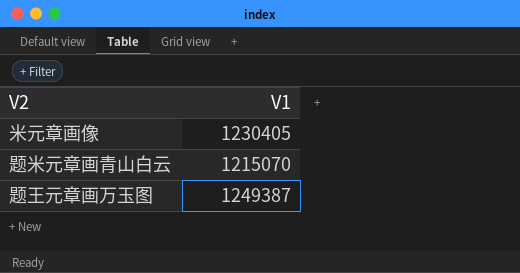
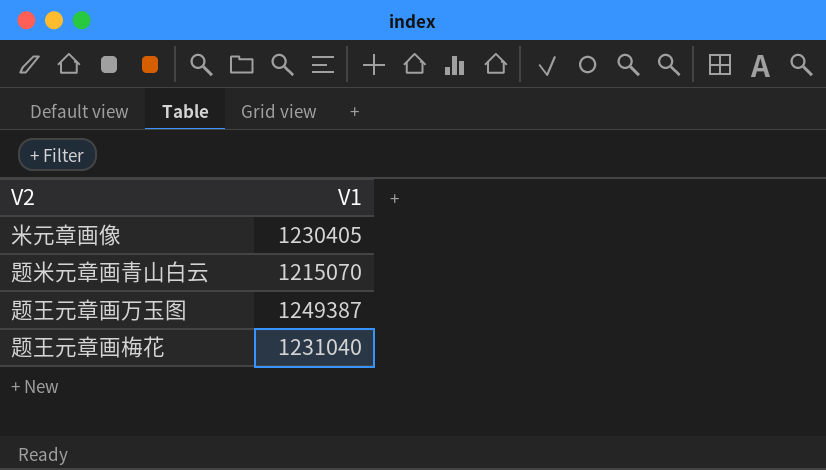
row 题王元章画梅花: none -> 1231040

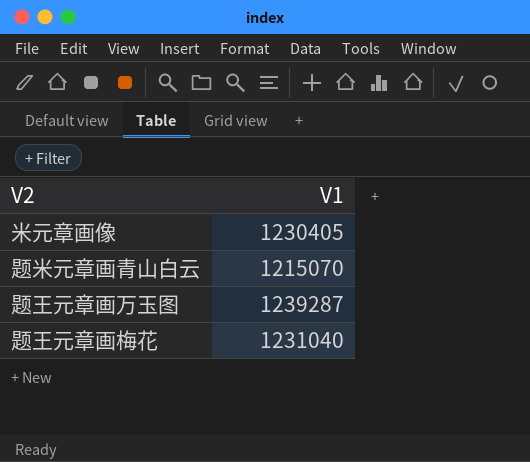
题王元章画万玉图 | V1: 1249387 -> 1239287

